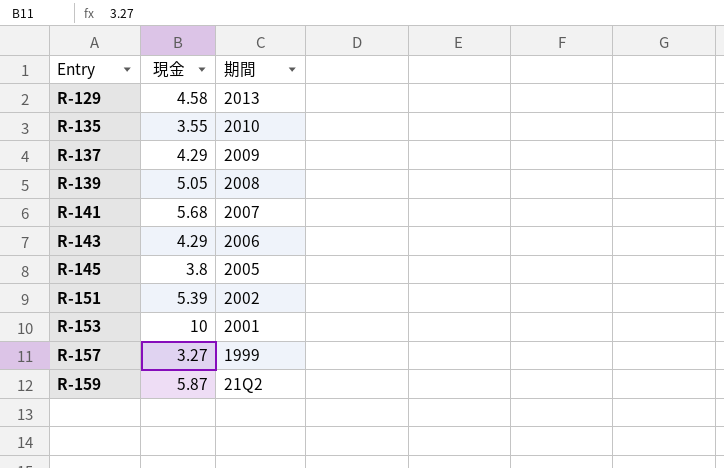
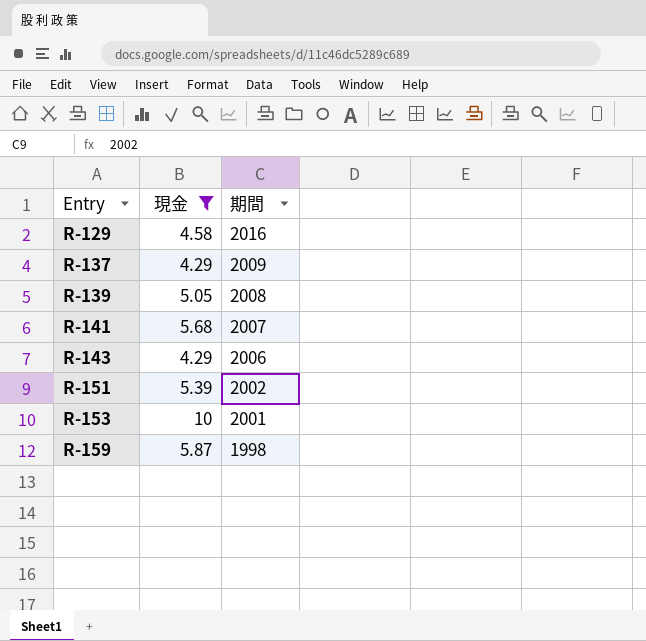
filter: none -> 現金 >= 4.29
R-129 | 期間: 2013 -> 2016
R-159 | 期間: 21Q2 -> 1998

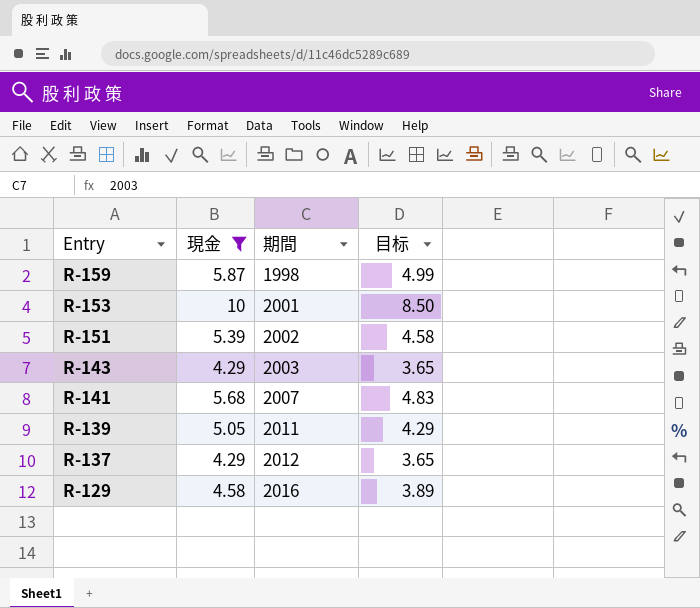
row order: Entry ascending -> Entry descending
column 目标 | formula: none -> [現金] * 0.85
R-143 | 期間: 2006 -> 2003
R-139 | 期間: 2008 -> 2011
R-137 | 期間: 2009 -> 2012

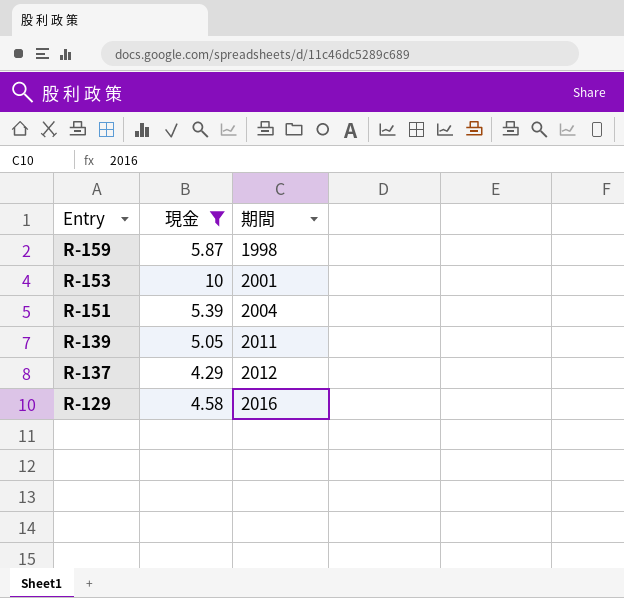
column 目标 | formula: [現金] * 0.85 -> none
row R-143: 4.29 | 2003 | 3.65 -> none
row R-141: 5.68 | 2007 | 4.83 -> none
R-151 | 期間: 2002 -> 2004

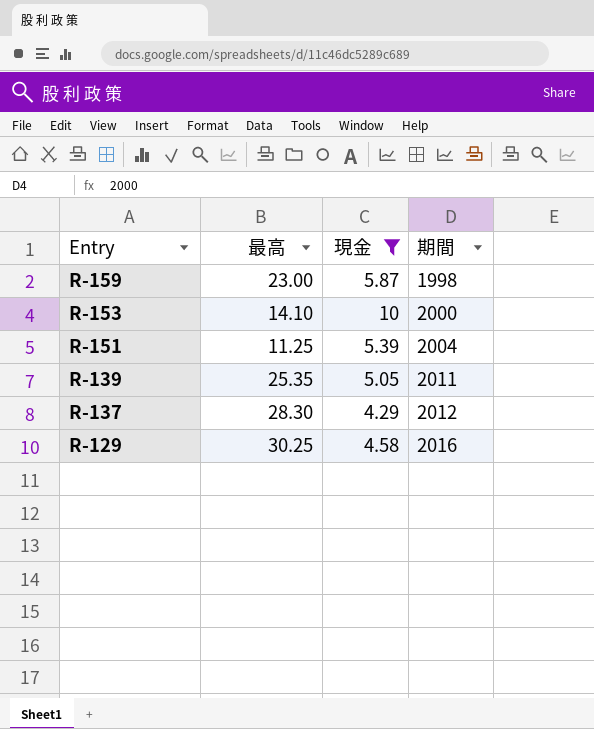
column 最高 | position: none -> 2
R-153 | 期間: 2001 -> 2000

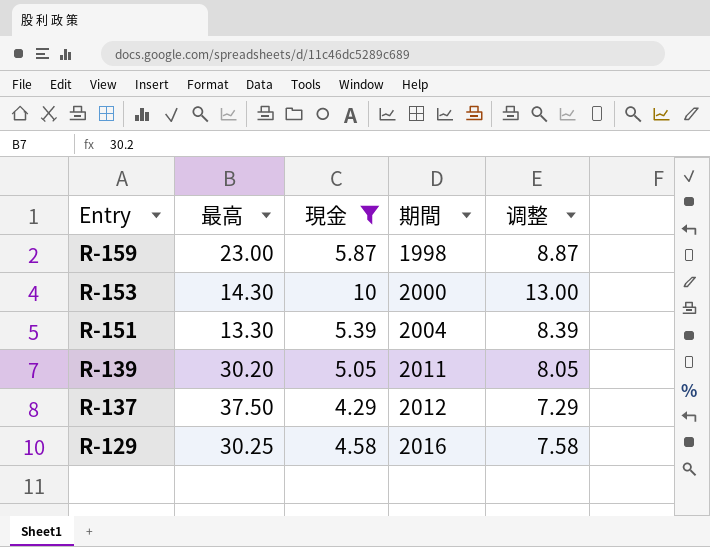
column 调整 | formula: none -> [現金] + 3
R-153 | 最高: 14.10 -> 14.30
R-151 | 最高: 11.25 -> 13.30
R-139 | 最高: 25.35 -> 30.20
R-137 | 最高: 28.30 -> 37.50

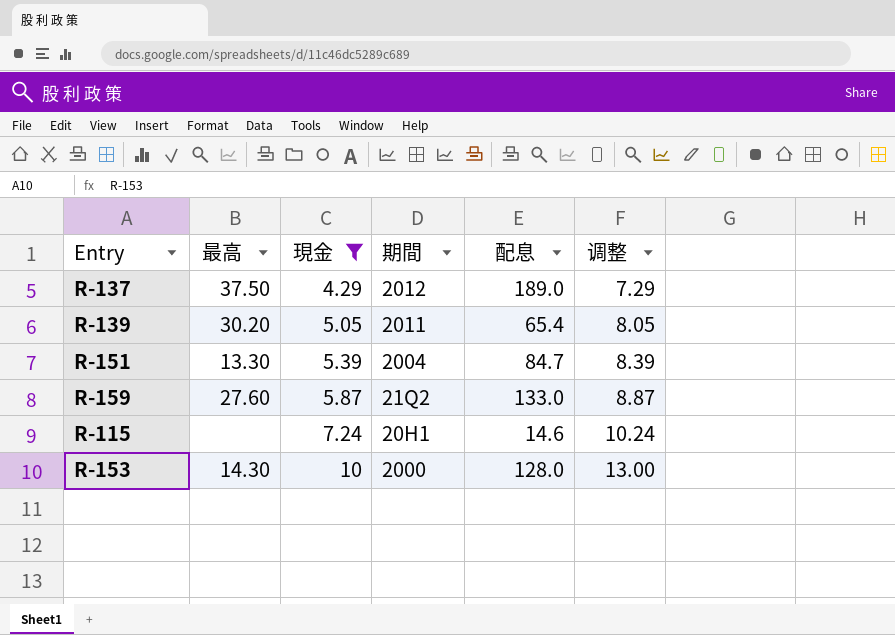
row order: Entry descending -> 現金 ascending
column 配息 | position: none -> 5
row R-129: 30.25 | 4.58 | 2016 | 7.58 -> none
R-159 | 最高: 23.00 -> 27.60
R-159 | 期間: 1998 -> 21Q2
row R-115: none -> none | 7.24 | 20H1 | 14.6 | 10.24

